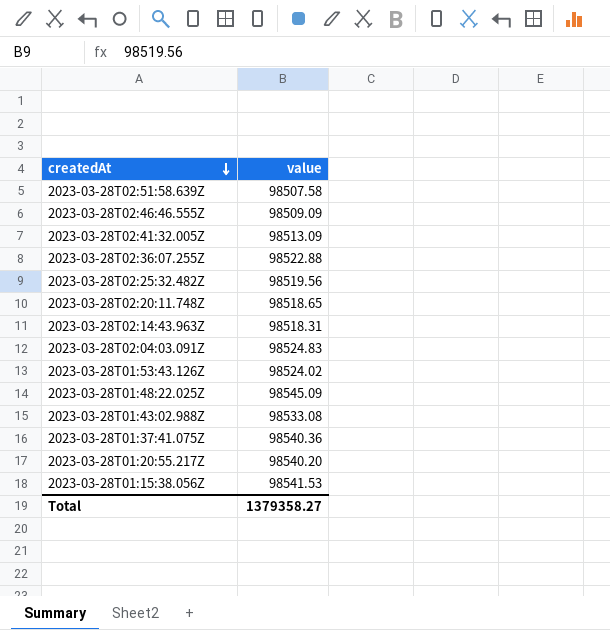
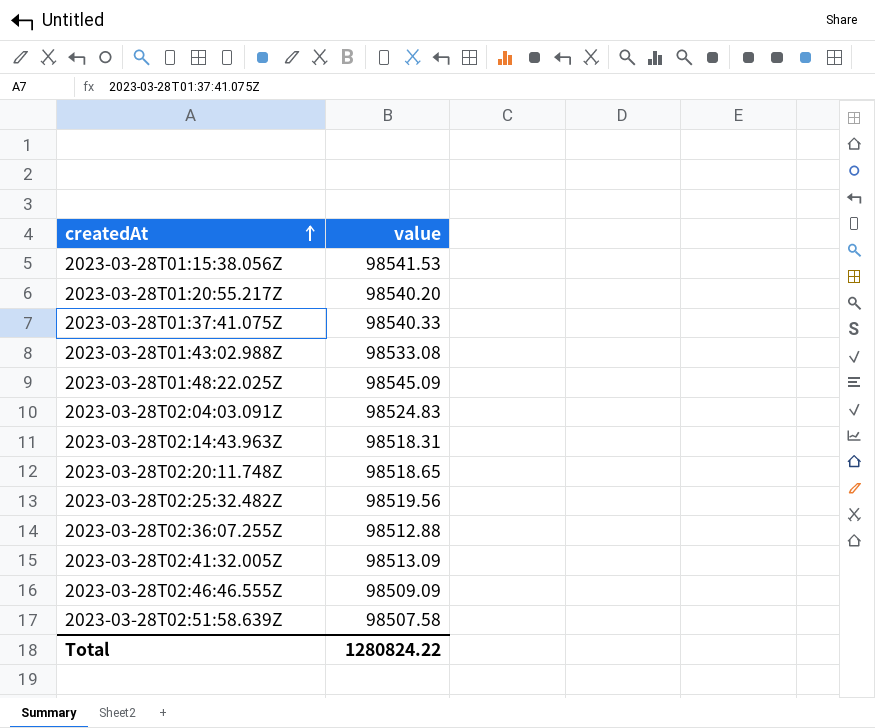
row order: createdAt descending -> createdAt ascending
row 2023-03-28T01:53:43.126Z: 98524.02 -> none
2023-03-28T01:37:41.075Z | value: 98540.36 -> 98540.33
2023-03-28T02:36:07.255Z | value: 98522.88 -> 98512.88
Total | value: 1379358.27 -> 1280824.22

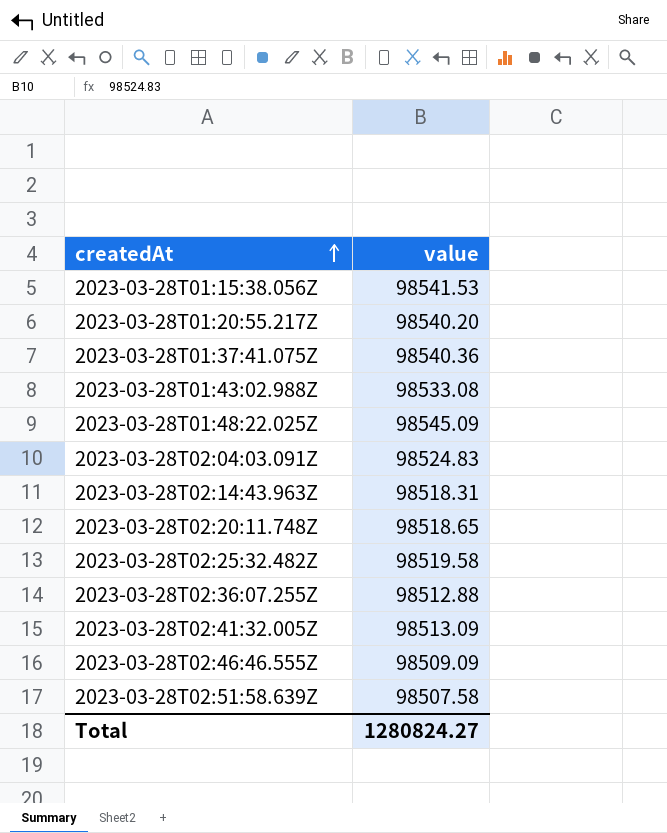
2023-03-28T01:37:41.075Z | value: 98540.33 -> 98540.36
2023-03-28T02:25:32.482Z | value: 98519.56 -> 98519.58
Total | value: 1280824.22 -> 1280824.27

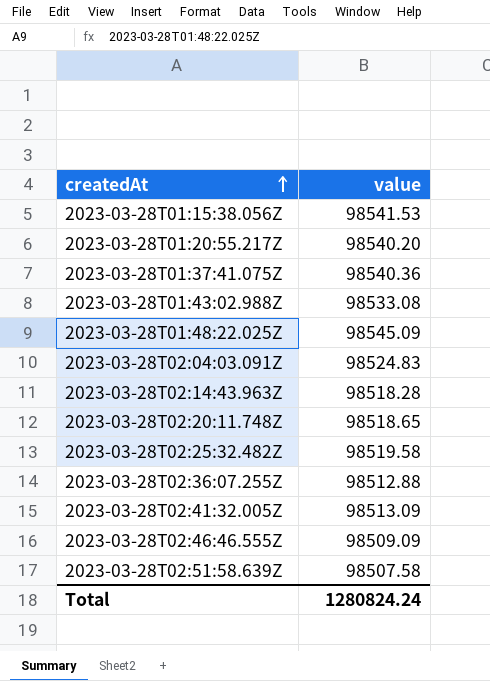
2023-03-28T02:14:43.963Z | value: 98518.31 -> 98518.28
Total | value: 1280824.27 -> 1280824.24

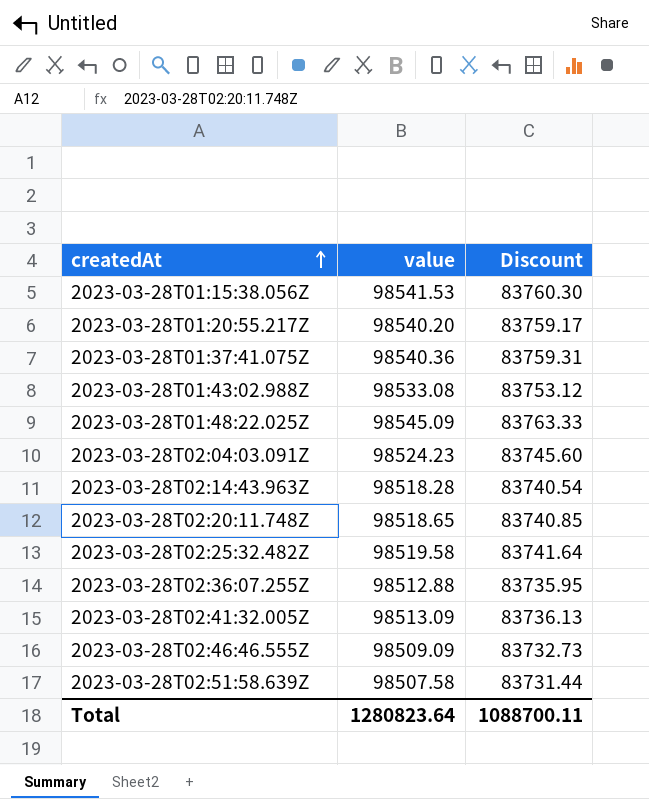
column Discount | formula: none -> [value] * 0.85
2023-03-28T02:04:03.091Z | value: 98524.83 -> 98524.23
Total | value: 1280824.24 -> 1280823.64

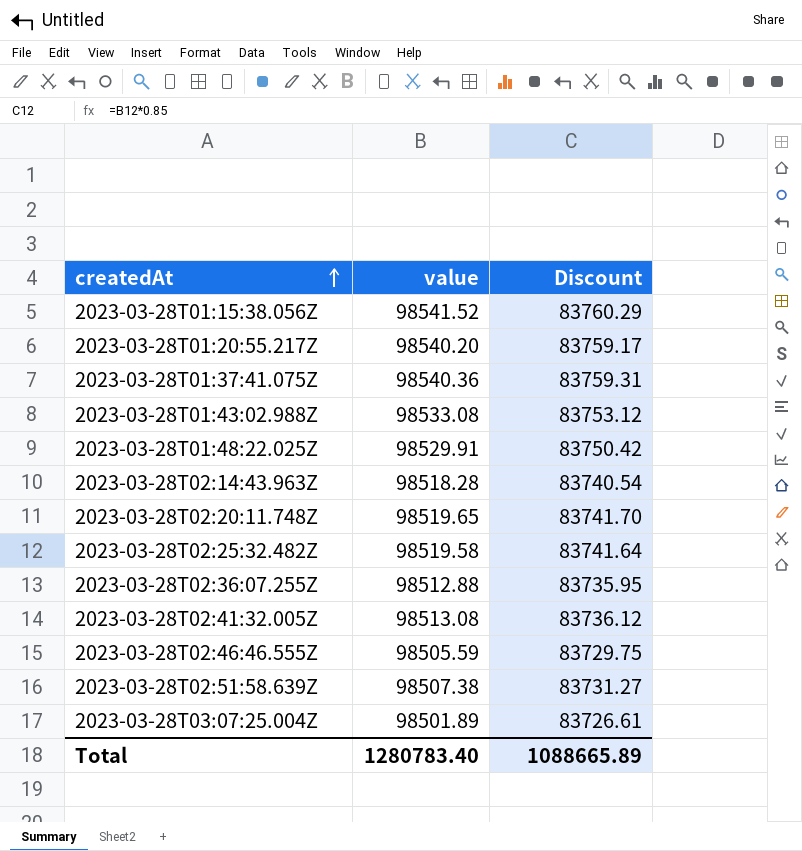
row 2023-03-28T02:04:03.091Z: 98524.23 | 83745.60 -> none
2023-03-28T01:15:38.056Z | value: 98541.53 -> 98541.52
2023-03-28T01:15:38.056Z | Discount: 83760.30 -> 83760.29
2023-03-28T01:48:22.025Z | value: 98545.09 -> 98529.91
2023-03-28T01:48:22.025Z | Discount: 83763.33 -> 83750.42
2023-03-28T02:20:11.748Z | value: 98518.65 -> 98519.65
2023-03-28T02:20:11.748Z | Discount: 83740.85 -> 83741.70
2023-03-28T02:41:32.005Z | value: 98513.09 -> 98513.08
2023-03-28T02:41:32.005Z | Discount: 83736.13 -> 83736.12
2023-03-28T02:46:46.555Z | value: 98509.09 -> 98505.59
2023-03-28T02:46:46.555Z | Discount: 83732.73 -> 83729.75
2023-03-28T02:51:58.639Z | value: 98507.58 -> 98507.38
2023-03-28T02:51:58.639Z | Discount: 83731.44 -> 83731.27
row 2023-03-28T03:07:25.004Z: none -> 98501.89 | 83726.61
Total | value: 1280823.64 -> 1280783.40
Total | Discount: 1088700.11 -> 1088665.89

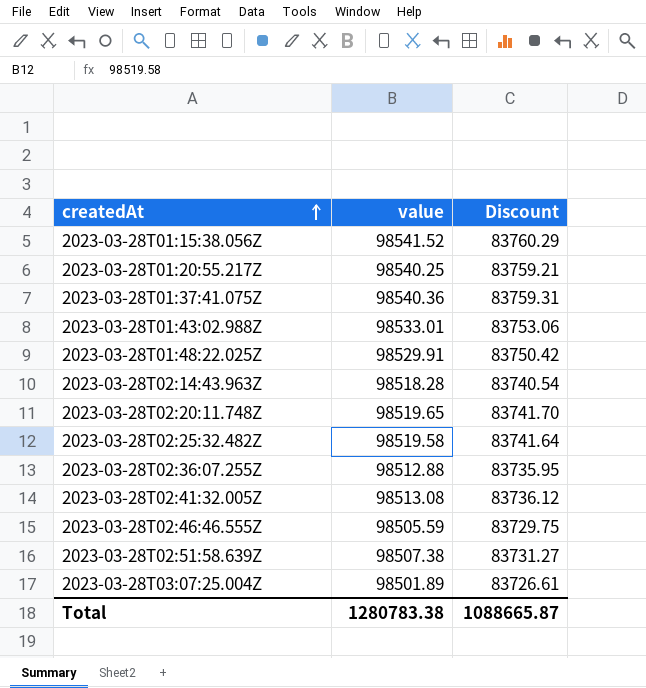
2023-03-28T01:20:55.217Z | value: 98540.20 -> 98540.25
2023-03-28T01:20:55.217Z | Discount: 83759.17 -> 83759.21
2023-03-28T01:43:02.988Z | value: 98533.08 -> 98533.01
2023-03-28T01:43:02.988Z | Discount: 83753.12 -> 83753.06
Total | value: 1280783.40 -> 1280783.38
Total | Discount: 1088665.89 -> 1088665.87

